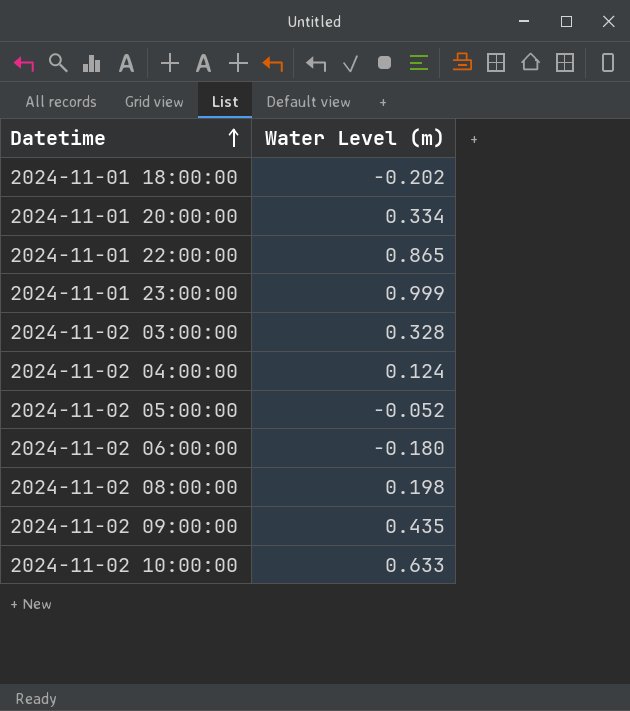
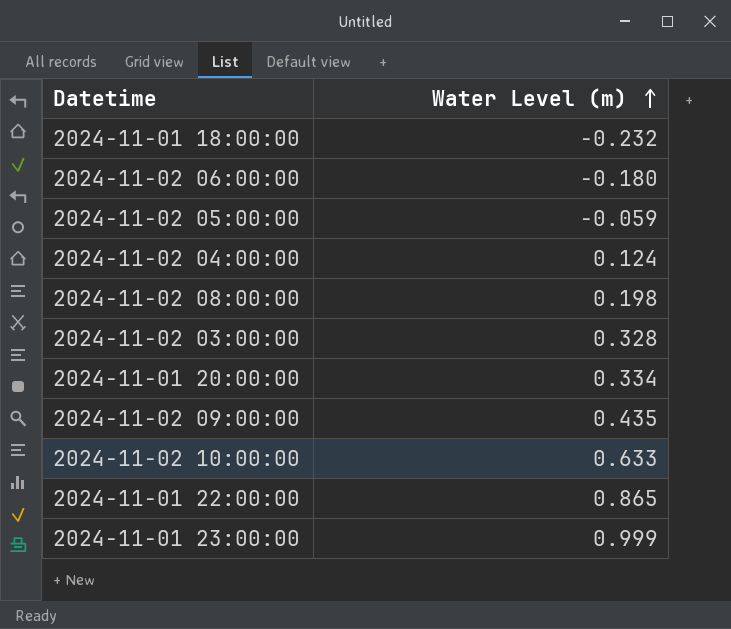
row order: Datetime ascending -> Water Level (m) ascending
2024-11-01 18:00:00 | Water Level (m): -0.202 -> -0.232
2024-11-02 05:00:00 | Water Level (m): -0.052 -> -0.059

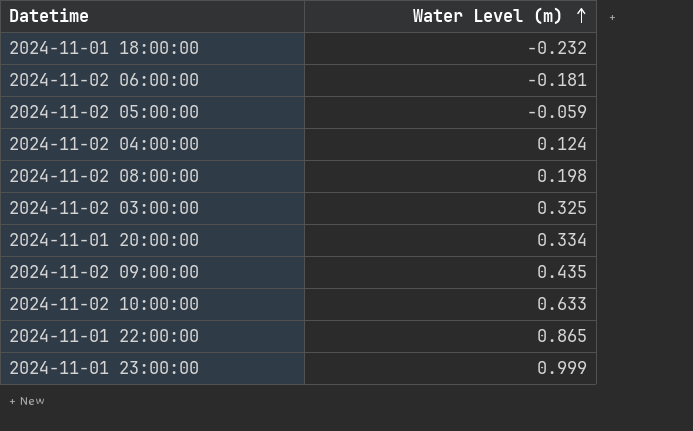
2024-11-02 06:00:00 | Water Level (m): -0.180 -> -0.181
2024-11-02 03:00:00 | Water Level (m): 0.328 -> 0.325

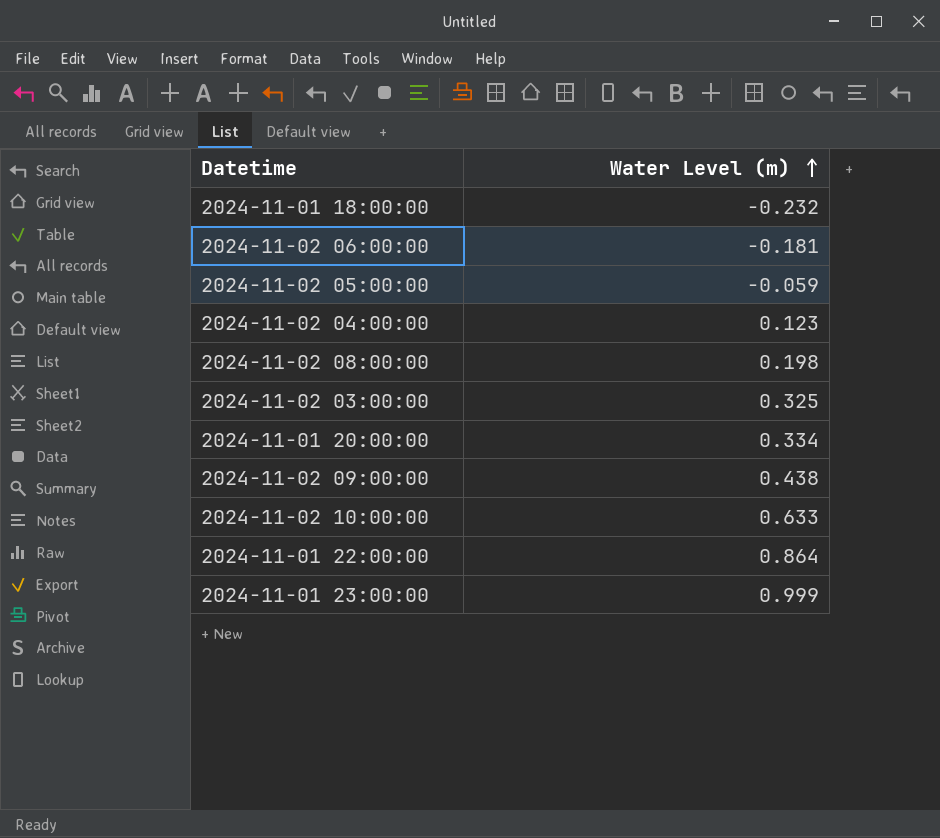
2024-11-02 04:00:00 | Water Level (m): 0.124 -> 0.123
2024-11-02 09:00:00 | Water Level (m): 0.435 -> 0.438
2024-11-01 22:00:00 | Water Level (m): 0.865 -> 0.864

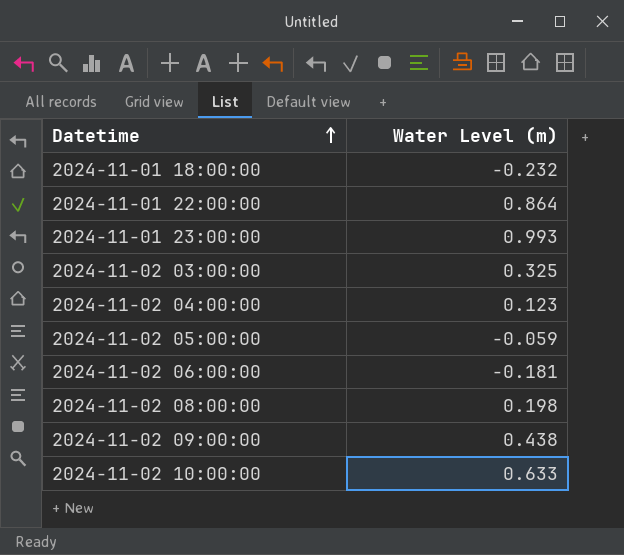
row order: Water Level (m) ascending -> Datetime ascending
row 2024-11-01 20:00:00: 0.334 -> none
2024-11-01 23:00:00 | Water Level (m): 0.999 -> 0.993

